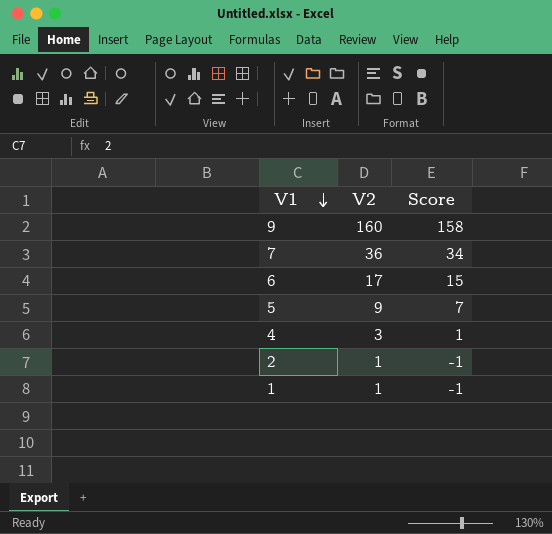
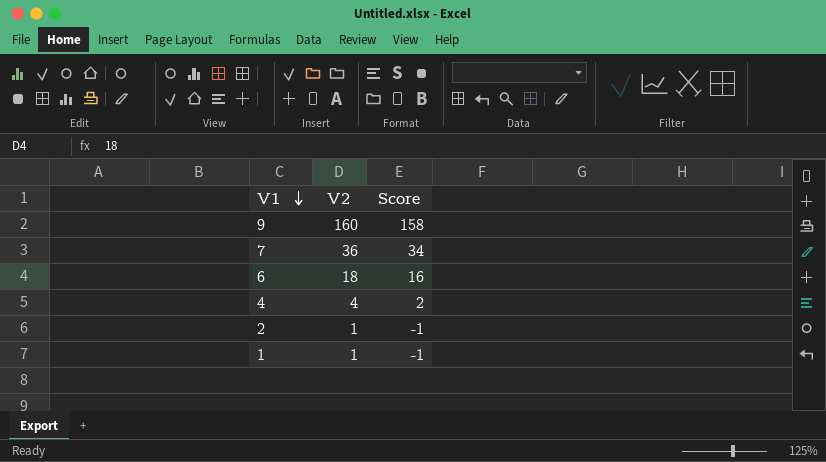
row 5: 9 | 7 -> none
6 | V2: 17 -> 18
6 | Score: 15 -> 16
4 | V2: 3 -> 4
4 | Score: 1 -> 2

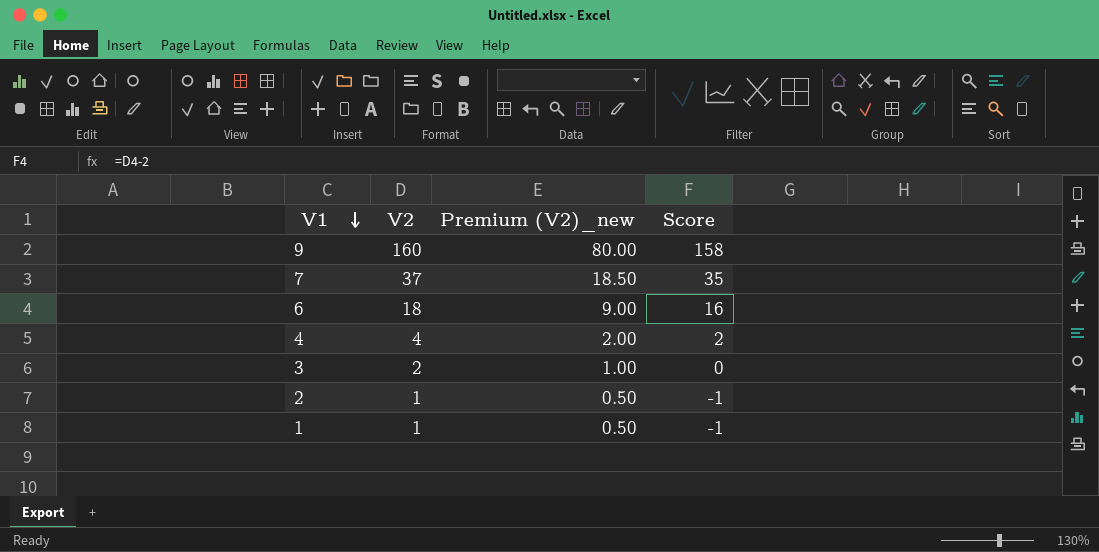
column Premium (V2)_new | formula: none -> [V2] * 0.5
7 | V2: 36 -> 37
7 | Score: 34 -> 35
row 3: none -> 2 | 1.00 | 0

